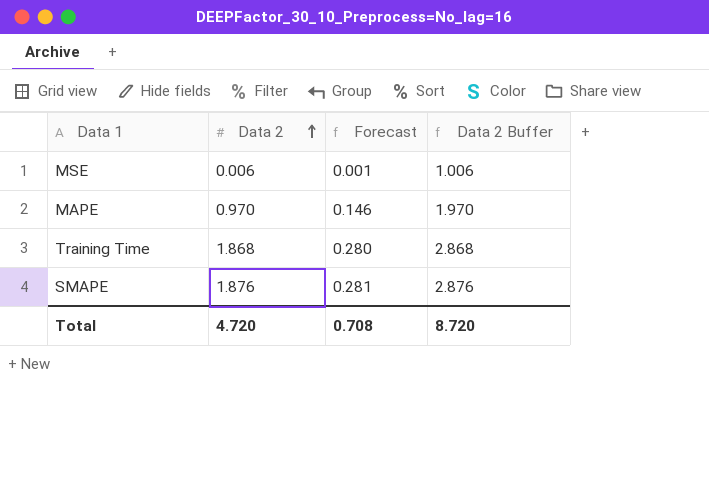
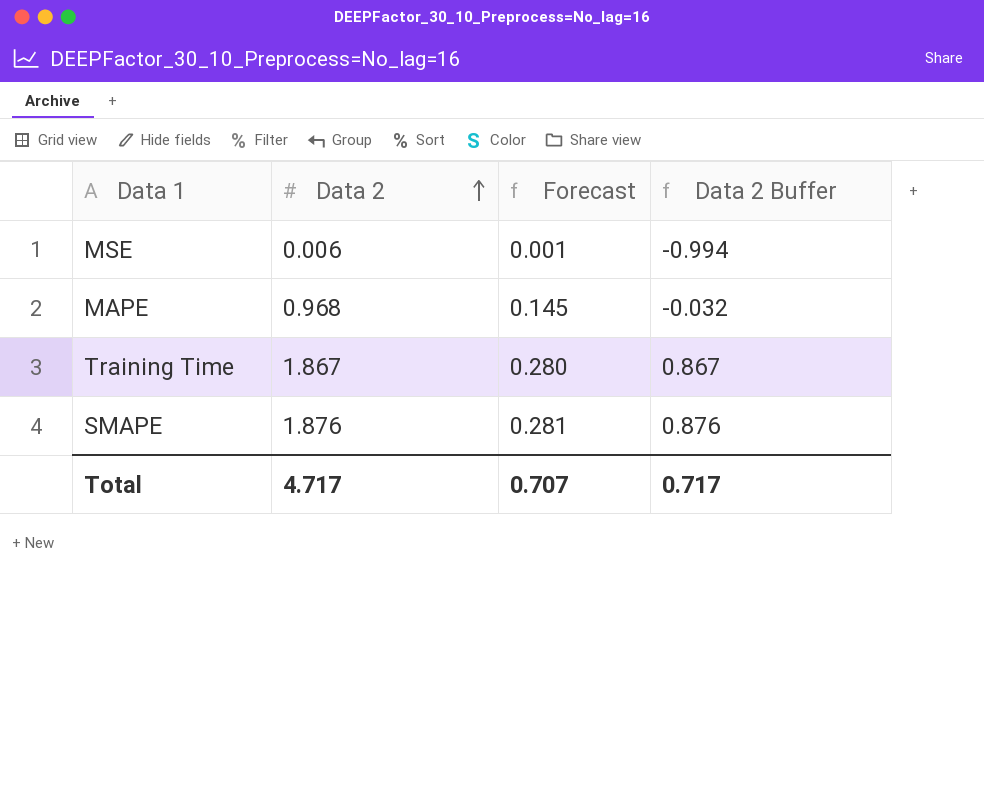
column Data 2 Buffer | formula: [Data 2] + 1 -> [Data 2] - 1
MAPE | Data 2: 0.970 -> 0.968
MAPE | Forecast: 0.146 -> 0.145
Training Time | Data 2: 1.868 -> 1.867
Total | Data 2: 4.720 -> 4.717
Total | Forecast: 0.708 -> 0.707
Total | Data 2 Buffer: 8.720 -> 0.717

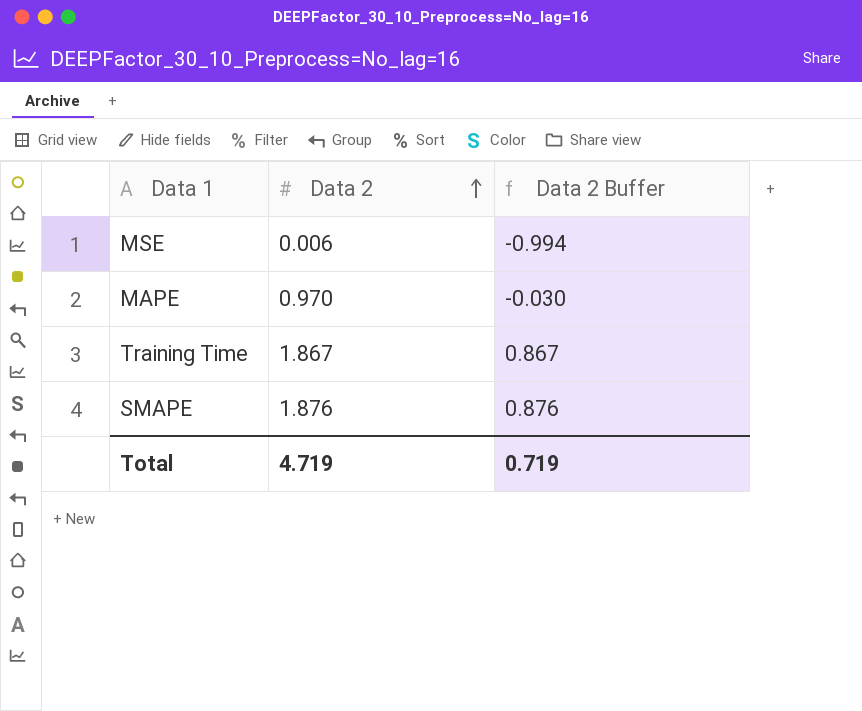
column Forecast | formula: [Data 2] * 0.15 -> none
MAPE | Data 2: 0.968 -> 0.970
MAPE | Data 2 Buffer: -0.032 -> -0.030
Total | Data 2: 4.717 -> 4.719
Total | Data 2 Buffer: 0.717 -> 0.719

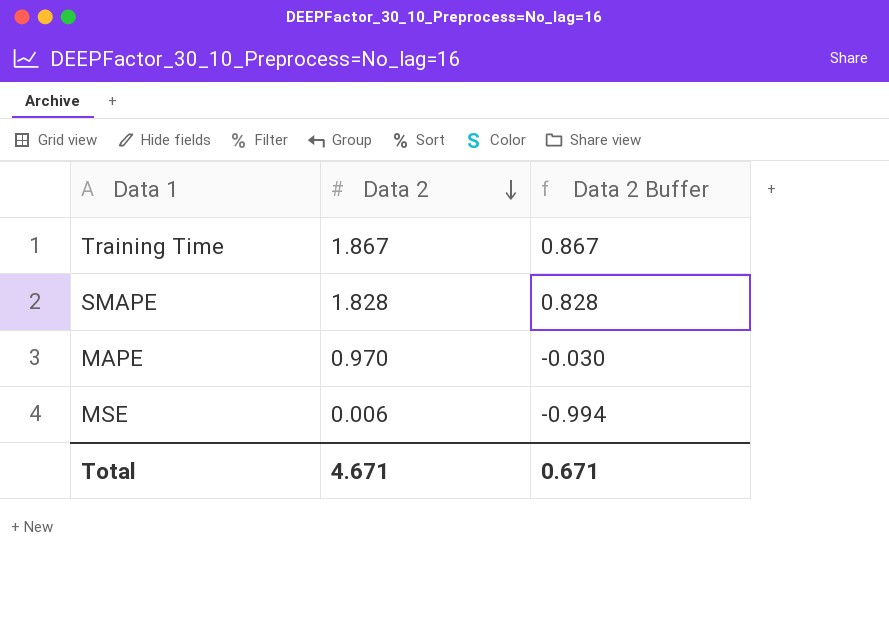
row order: Data 2 ascending -> Data 2 descending
SMAPE | Data 2: 1.876 -> 1.828
SMAPE | Data 2 Buffer: 0.876 -> 0.828
Total | Data 2: 4.719 -> 4.671
Total | Data 2 Buffer: 0.719 -> 0.671

